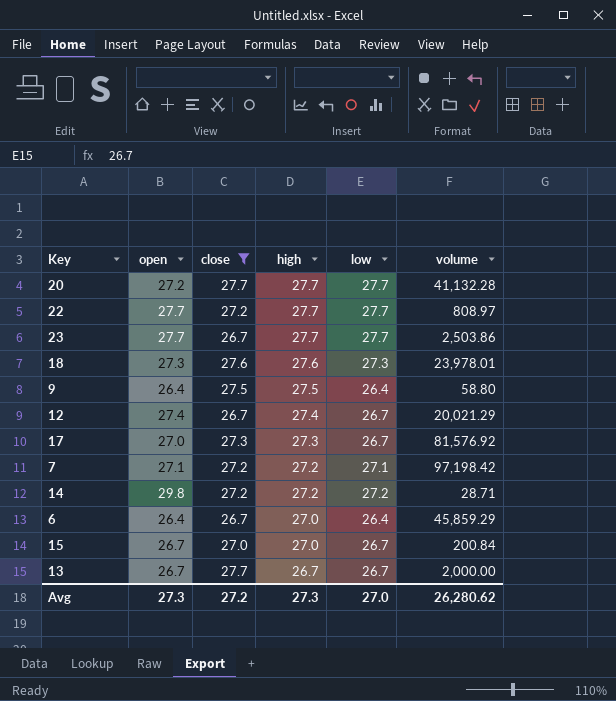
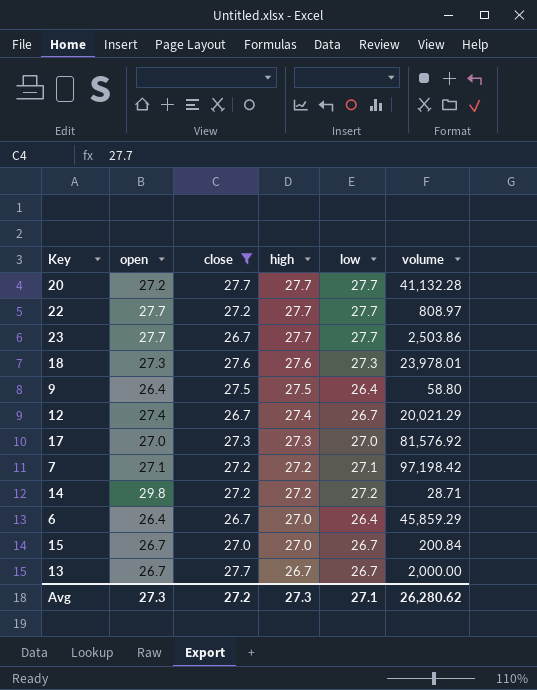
17 | low: 26.7 -> 27.0
Avg | low: 27.0 -> 27.1

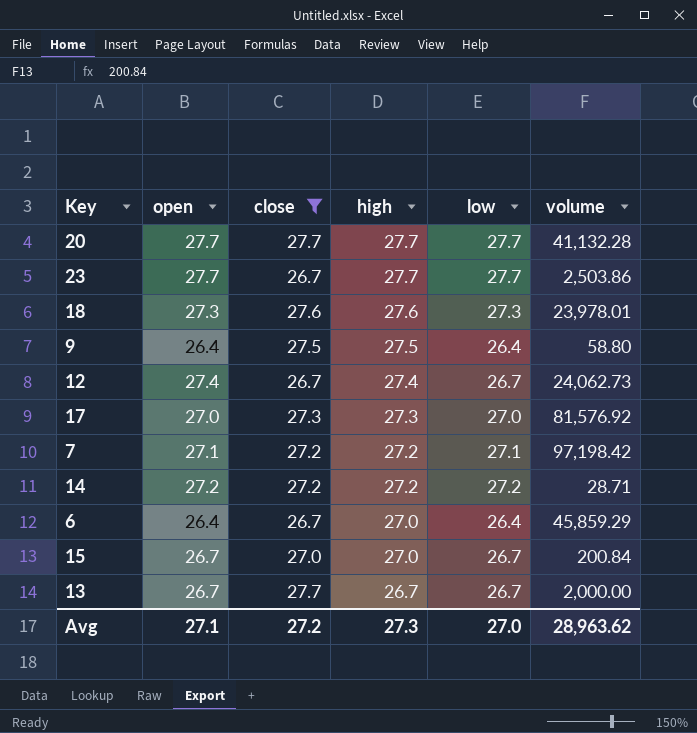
row 22: 27.7 | 27.2 | 27.7 | 27.7 | 808.97 -> none
20 | open: 27.2 -> 27.7
12 | volume: 20,021.29 -> 24,062.73
14 | open: 29.8 -> 27.2
Avg | open: 27.3 -> 27.1
Avg | low: 27.1 -> 27.0
Avg | volume: 26,280.62 -> 28,963.62

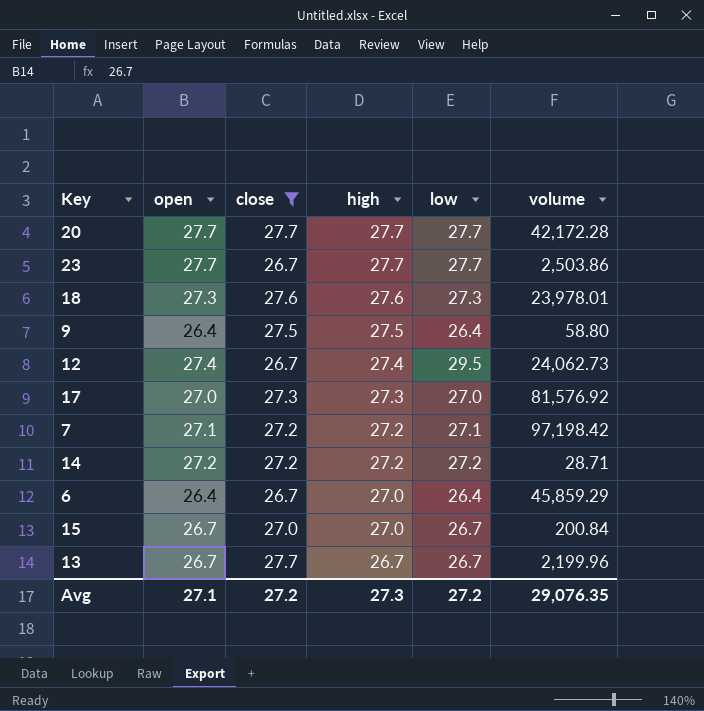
20 | volume: 41,132.28 -> 42,172.28
12 | low: 26.7 -> 29.5
13 | volume: 2,000.00 -> 2,199.96
Avg | low: 27.0 -> 27.2
Avg | volume: 28,963.62 -> 29,076.35

